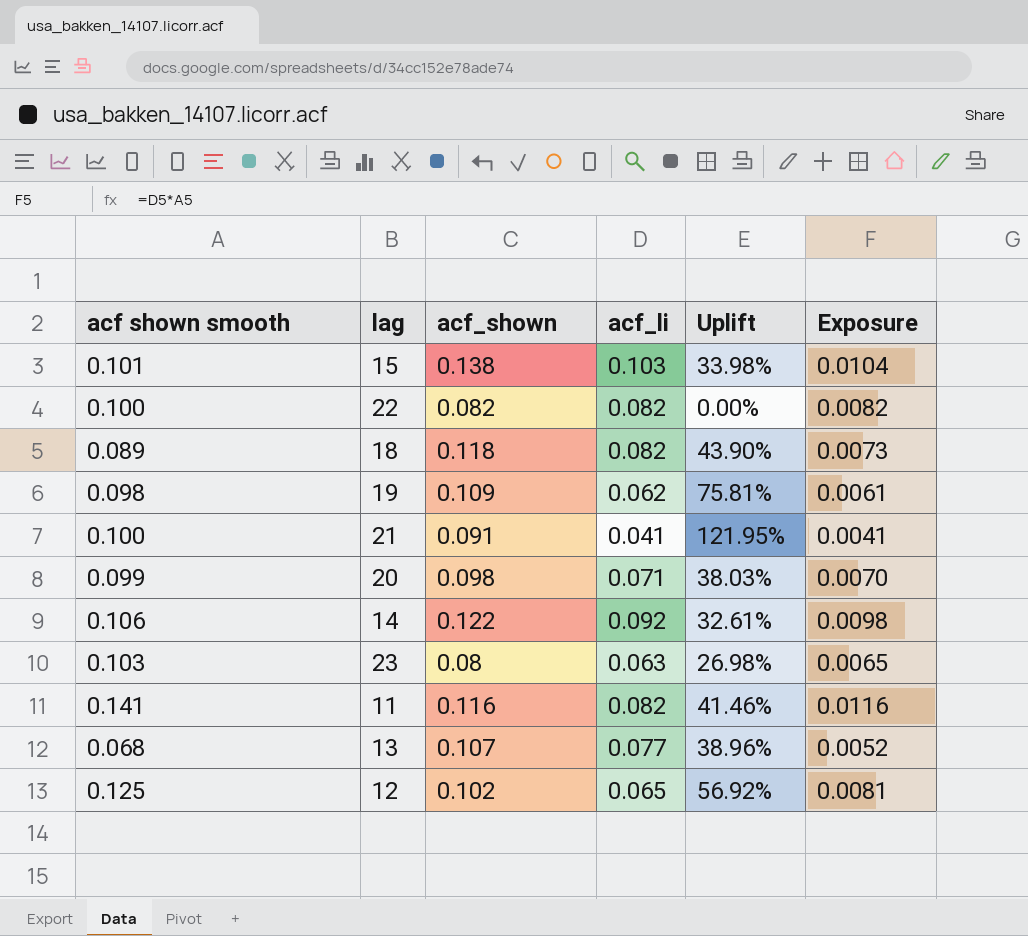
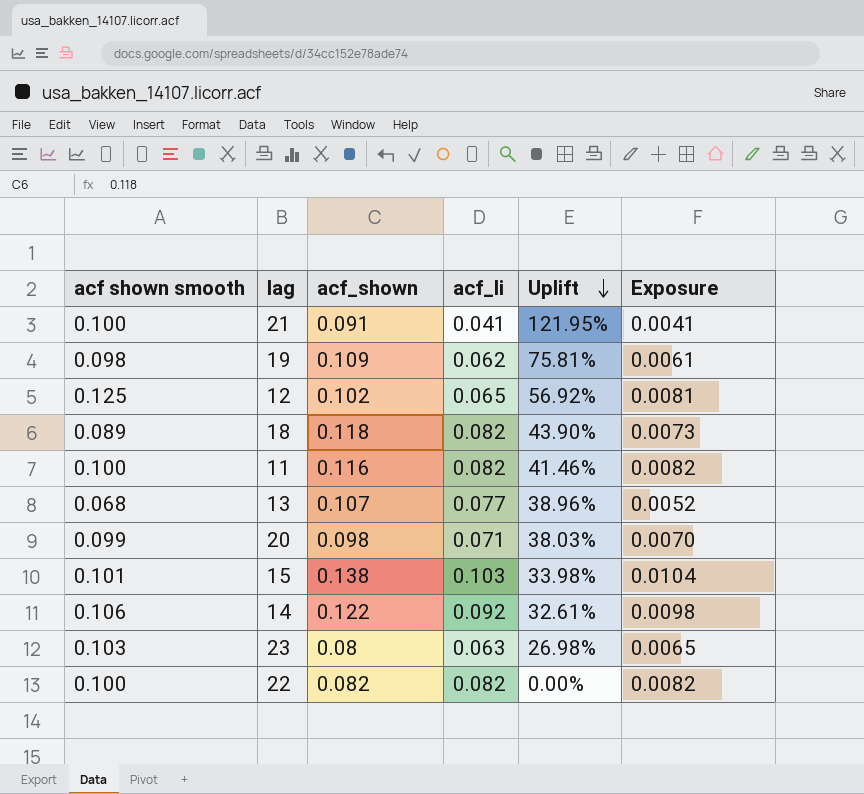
row order: none -> Uplift descending
11 | acf shown smooth: 0.141 -> 0.100
11 | Exposure: 0.0116 -> 0.0082

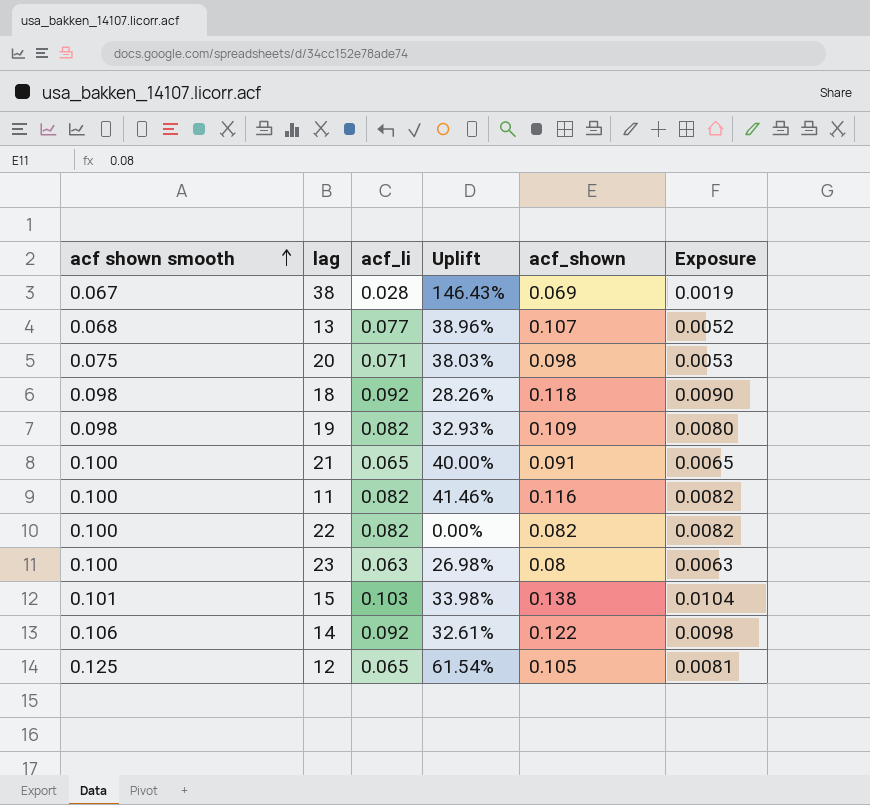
row order: Uplift descending -> acf shown smooth ascending
column acf_shown | position: 3 -> 5
row 38: none -> 0.067 | 0.028 | 146.43% | 0.069 | 0.0019
20 | acf shown smooth: 0.099 -> 0.075
20 | Exposure: 0.0070 -> 0.0053
18 | acf shown smooth: 0.089 -> 0.098
18 | acf_li: 0.082 -> 0.092
18 | Uplift: 43.90% -> 28.26%
18 | Exposure: 0.0073 -> 0.0090
19 | acf_li: 0.062 -> 0.082
19 | Uplift: 75.81% -> 32.93%
19 | Exposure: 0.0061 -> 0.0080
21 | acf_li: 0.041 -> 0.065
21 | Uplift: 121.95% -> 40.00%
21 | Exposure: 0.0041 -> 0.0065
23 | acf shown smooth: 0.103 -> 0.100
23 | Exposure: 0.0065 -> 0.0063
12 | Uplift: 56.92% -> 61.54%
12 | acf_shown: 0.102 -> 0.105

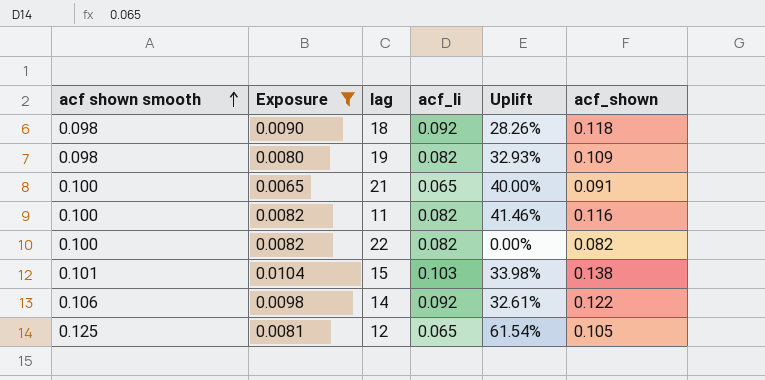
filter: none -> Exposure >= 0.0065
column Exposure | position: 6 -> 2

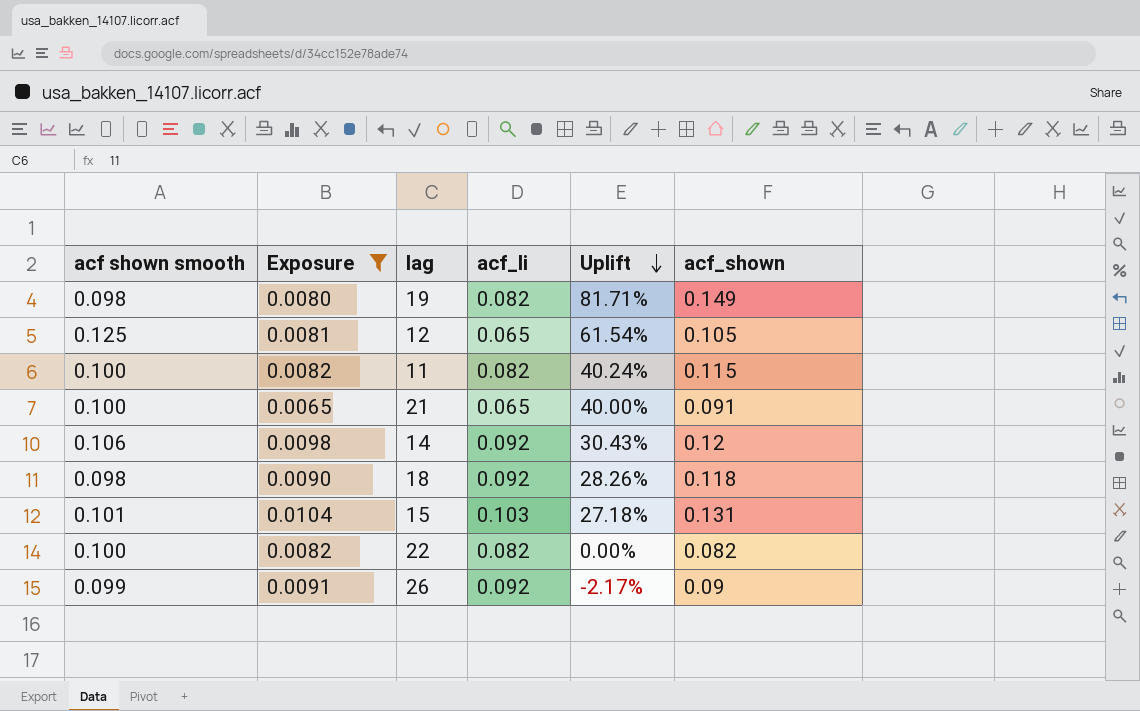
row order: acf shown smooth ascending -> Uplift descending
19 | Uplift: 32.93% -> 81.71%
19 | acf_shown: 0.109 -> 0.149
11 | Uplift: 41.46% -> 40.24%
11 | acf_shown: 0.116 -> 0.115
14 | Uplift: 32.61% -> 30.43%
14 | acf_shown: 0.122 -> 0.12
15 | Uplift: 33.98% -> 27.18%
15 | acf_shown: 0.138 -> 0.131
row 26: none -> 0.099 | 0.0091 | 0.092 | -2.17% | 0.09

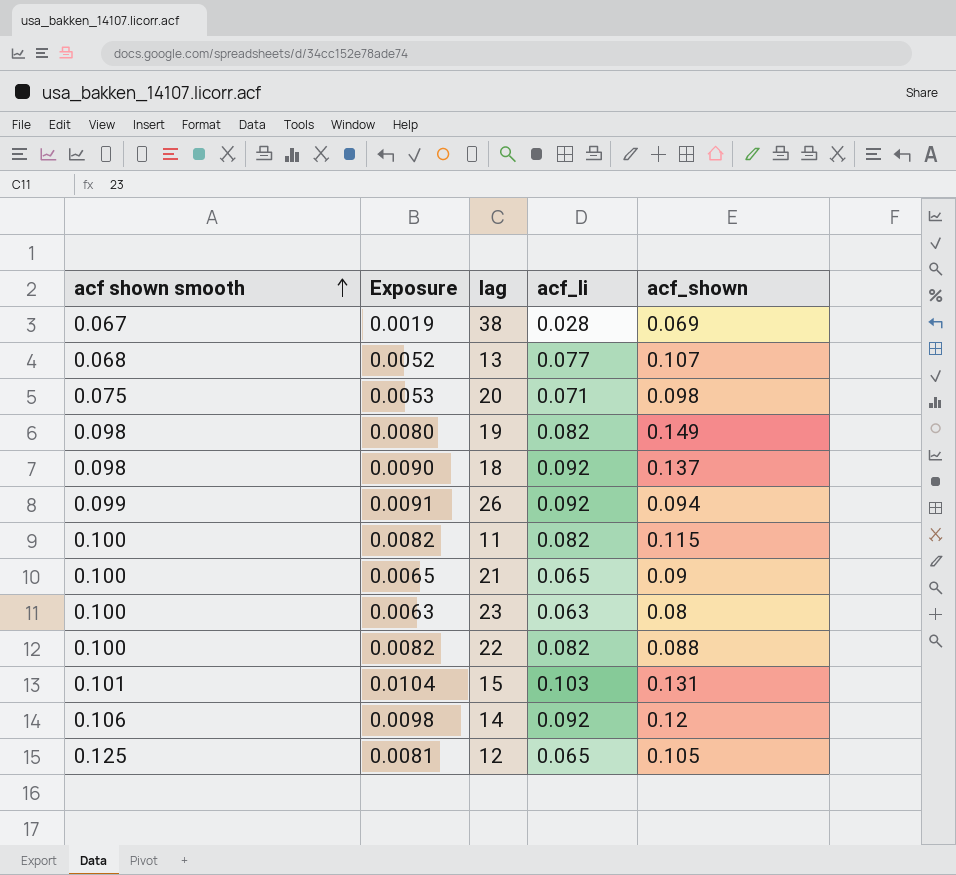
filter: Exposure >= 0.0065 -> none
row order: Uplift descending -> acf shown smooth ascending
column Uplift | formula: ([acf_shown] - [acf_li]) / [acf_li] -> none
18 | acf_shown: 0.118 -> 0.137
26 | acf_shown: 0.09 -> 0.094
21 | acf_shown: 0.091 -> 0.09
22 | acf_shown: 0.082 -> 0.088

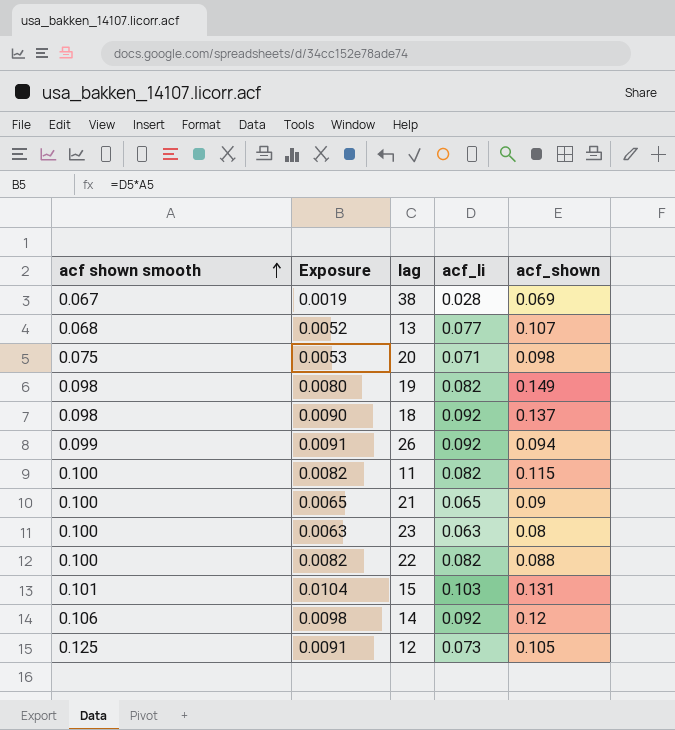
12 | Exposure: 0.0081 -> 0.0091
12 | acf_li: 0.065 -> 0.073

